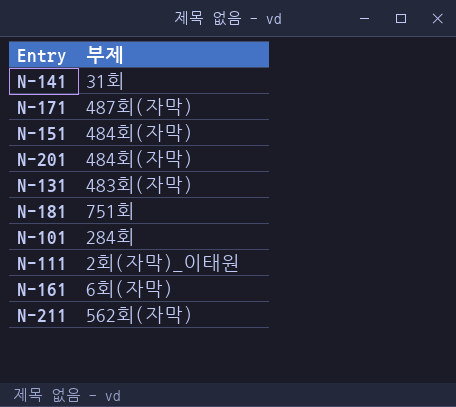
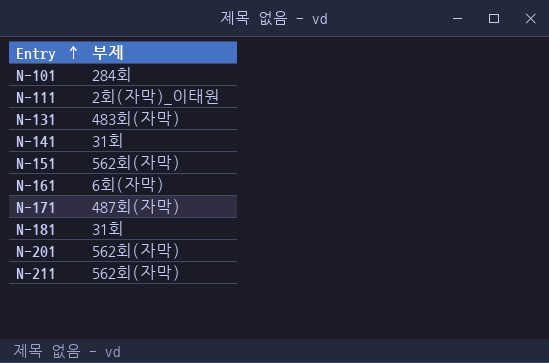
row order: none -> Entry ascending
N-151 | 부제: 484회(자막) -> 562회(자막)
N-181 | 부제: 751회 -> 31회
N-201 | 부제: 484회(자막) -> 562회(자막)

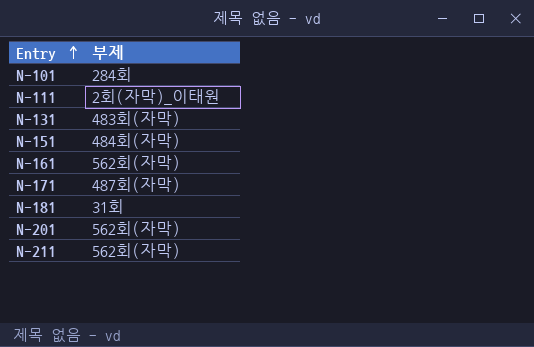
row N-141: 31회 -> none
N-151 | 부제: 562회(자막) -> 484회(자막)
N-161 | 부제: 6회(자막) -> 562회(자막)

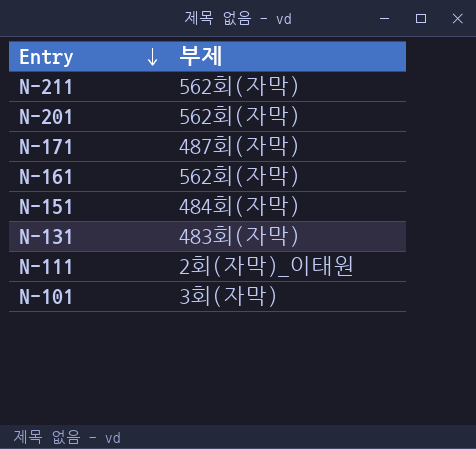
row order: Entry ascending -> Entry descending
row N-181: 31회 -> none
N-101 | 부제: 284회 -> 3회(자막)

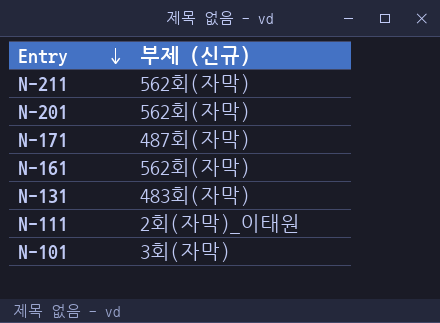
column name: 부제 -> 부제 (신규)
row N-151: 484회(자막) -> none

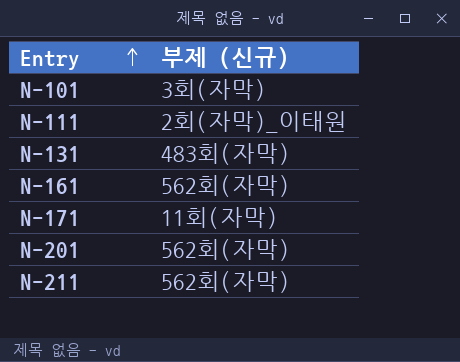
row order: Entry descending -> Entry ascending
N-171 | 부제 (신규): 487회(자막) -> 11회(자막)

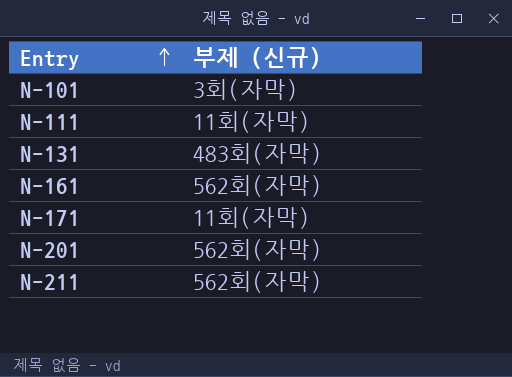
N-111 | 부제 (신규): 2회(자막)_이태원 -> 11회(자막)

